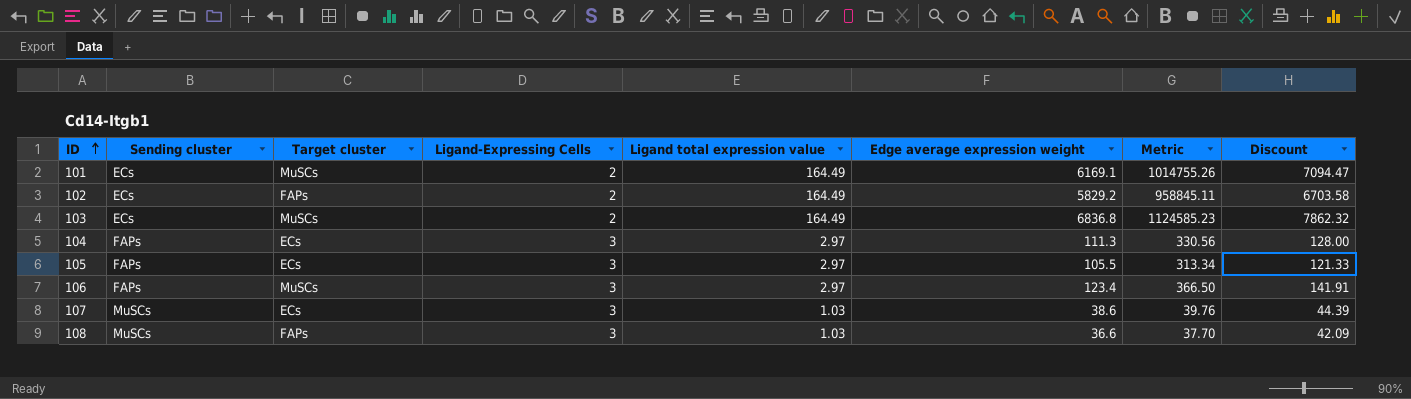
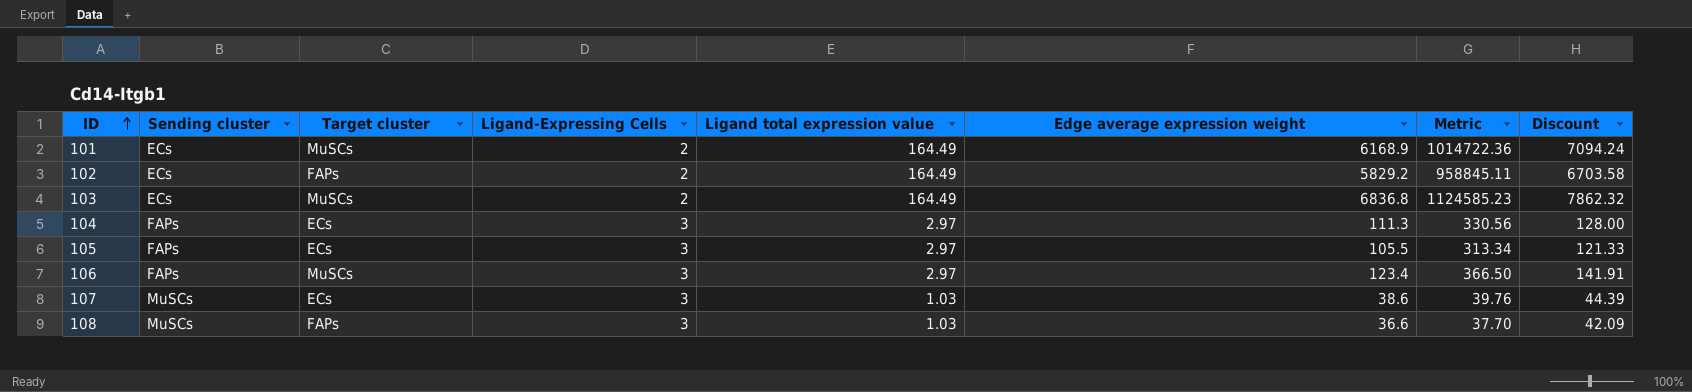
101 | Edge average expression weight: 6169.1 -> 6168.9
101 | Metric: 1014755.26 -> 1014722.36
101 | Discount: 7094.47 -> 7094.24

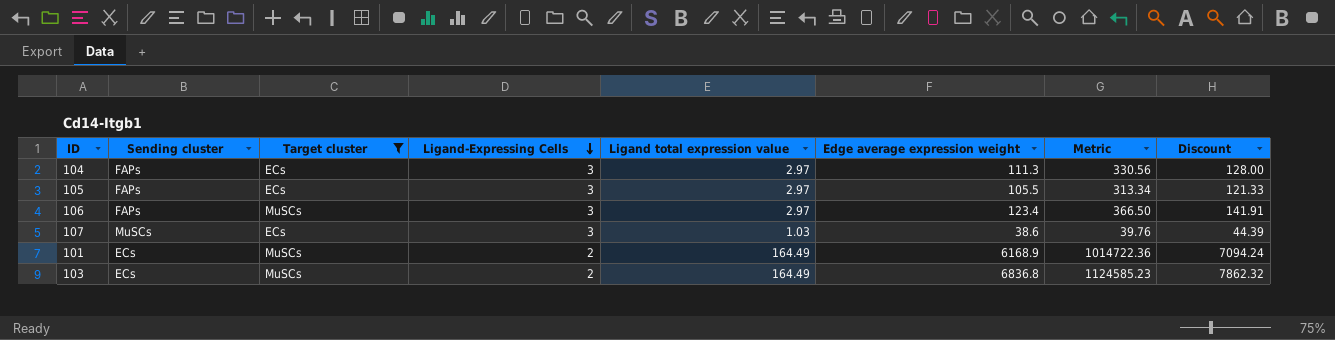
filter: none -> Target cluster != FAPs
row order: ID ascending -> Ligand-Expressing Cells descending

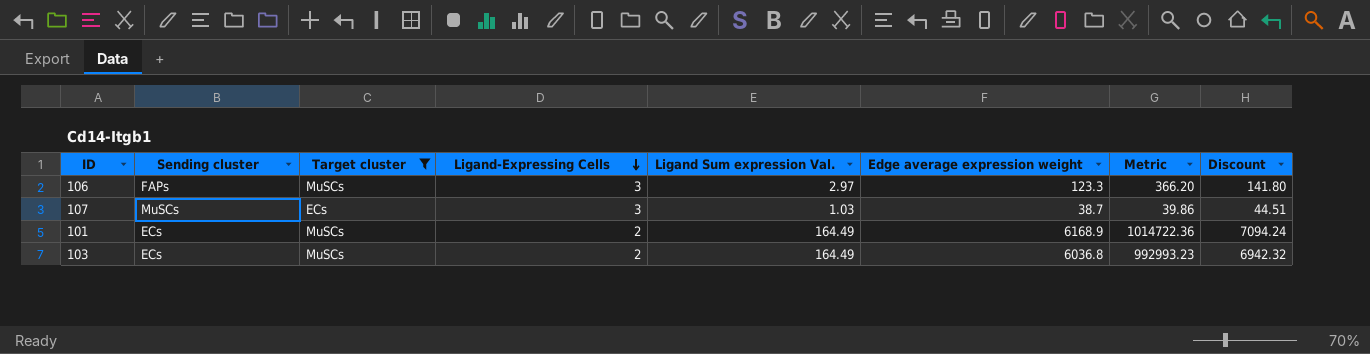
column name: Ligand total expression value -> Ligand Sum expression Val.
row 104: FAPs | ECs | 3 | 2.97 | 111.3 | 330.56 | 128.00 -> none
row 105: FAPs | ECs | 3 | 2.97 | 105.5 | 313.34 | 121.33 -> none
106 | Edge average expression weight: 123.4 -> 123.3
106 | Metric: 366.50 -> 366.20
106 | Discount: 141.91 -> 141.80
107 | Edge average expression weight: 38.6 -> 38.7
107 | Metric: 39.76 -> 39.86
107 | Discount: 44.39 -> 44.51
103 | Edge average expression weight: 6836.8 -> 6036.8
103 | Metric: 1124585.23 -> 992993.23
103 | Discount: 7862.32 -> 6942.32

